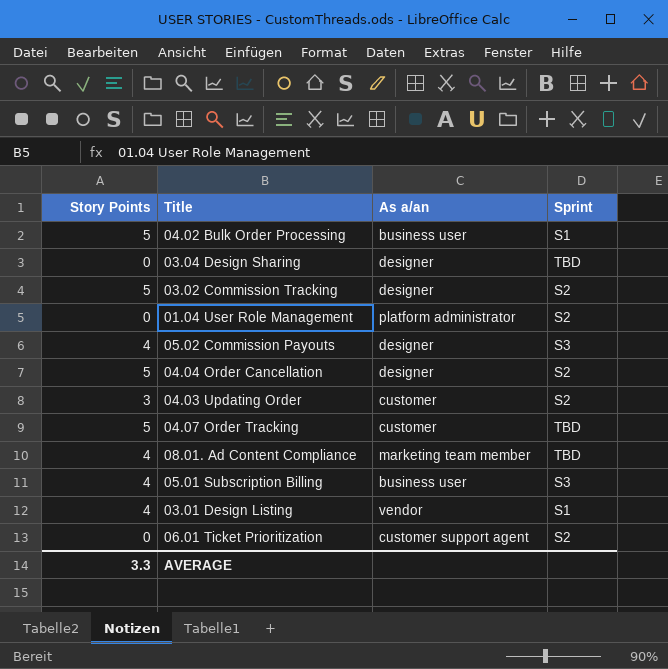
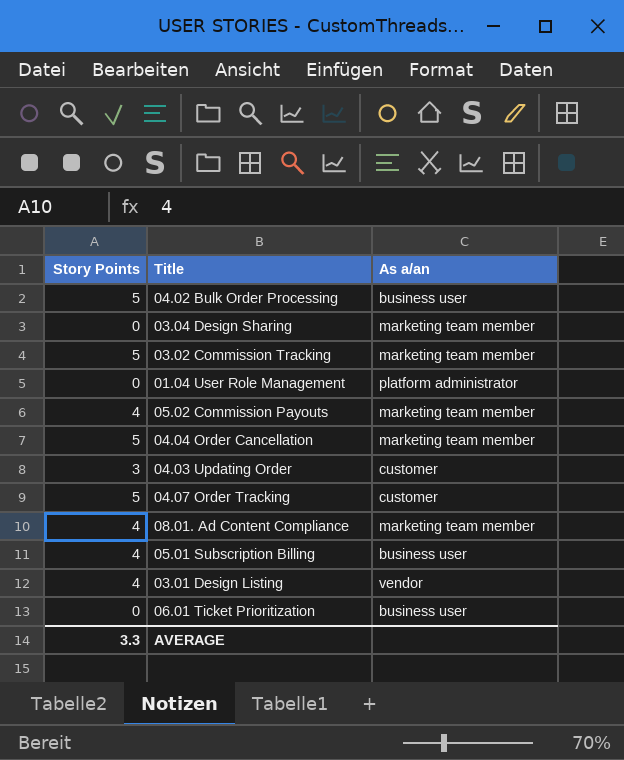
column Sprint | position: 4 -> none
03.04 Design Sharing | As a/an: designer -> marketing team member
03.02 Commission Tracking | As a/an: designer -> marketing team member
05.02 Commission Payouts | As a/an: designer -> marketing team member
04.04 Order Cancellation | As a/an: designer -> marketing team member
06.01 Ticket Prioritization | As a/an: customer support agent -> business user

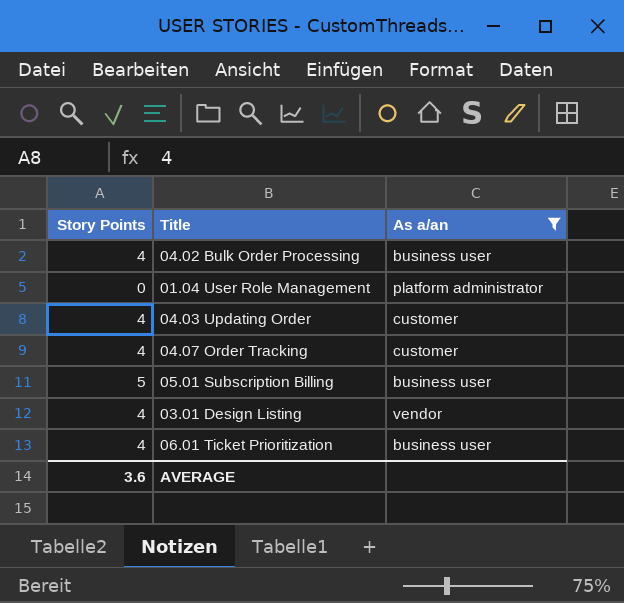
filter: none -> As a/an != marketing team member
04.02 Bulk Order Processing | Story Points: 5 -> 4
04.03 Updating Order | Story Points: 3 -> 4
04.07 Order Tracking | Story Points: 5 -> 4
05.01 Subscription Billing | Story Points: 4 -> 5
06.01 Ticket Prioritization | Story Points: 0 -> 4
AVERAGE | Story Points: 3.3 -> 3.6

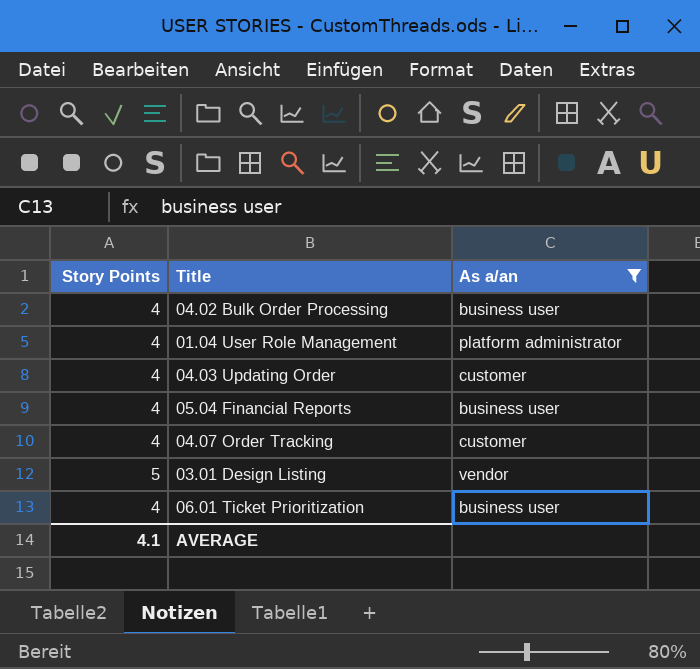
row 05.01 Subscription Billing: 5 | business user -> none
01.04 User Role Management | Story Points: 0 -> 4
row 05.04 Financial Reports: none -> 4 | business user
03.01 Design Listing | Story Points: 4 -> 5
AVERAGE | Story Points: 3.6 -> 4.1

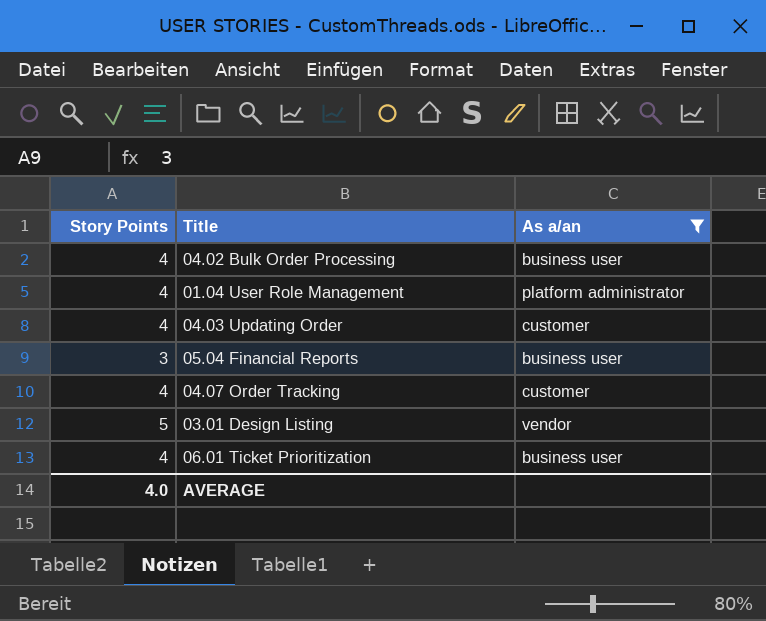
05.04 Financial Reports | Story Points: 4 -> 3
AVERAGE | Story Points: 4.1 -> 4.0

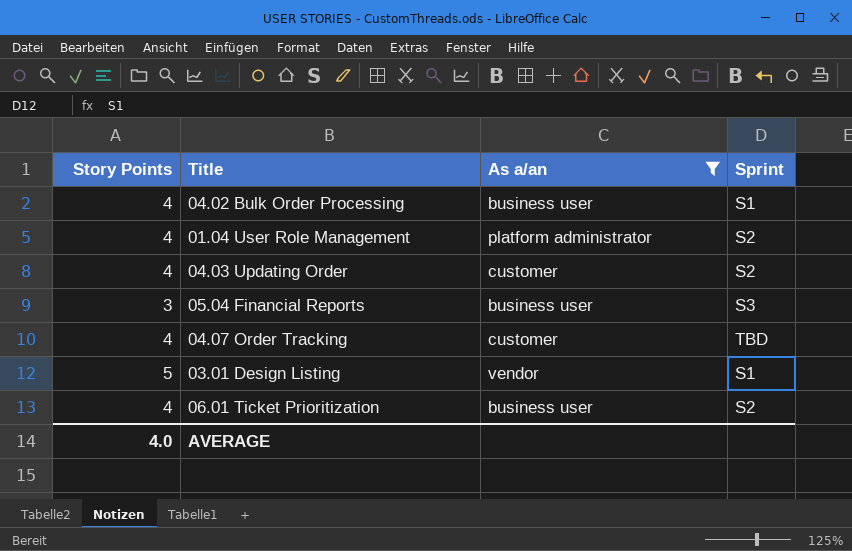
column Sprint | position: none -> 4

